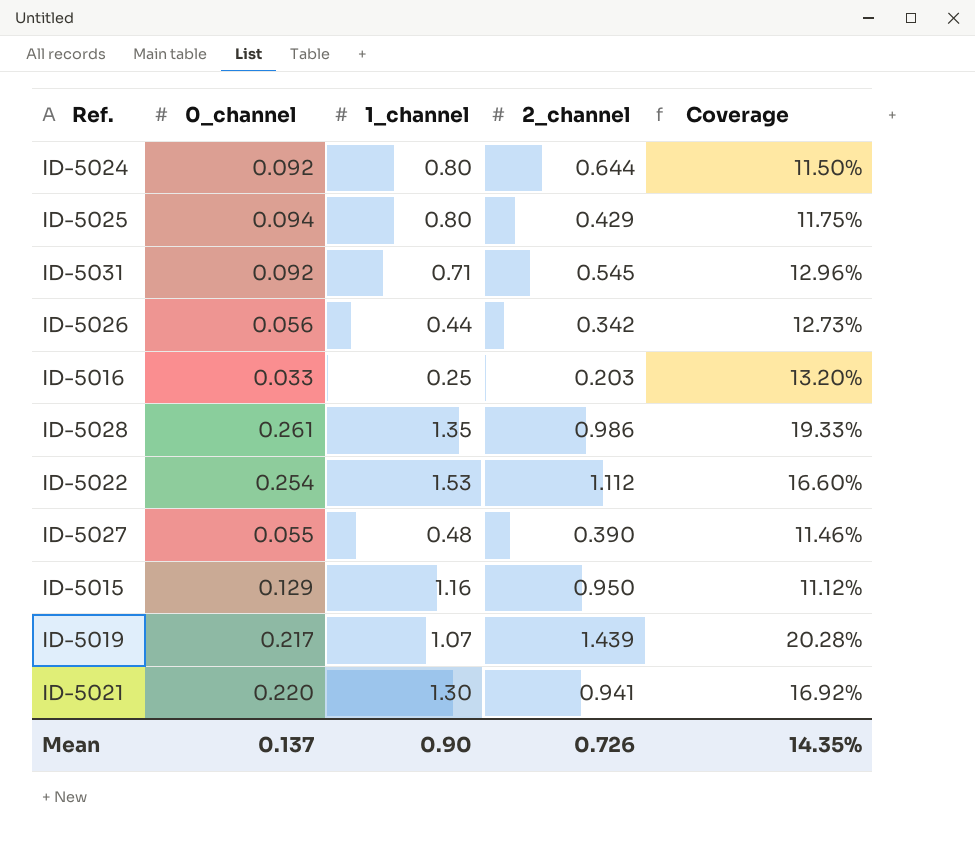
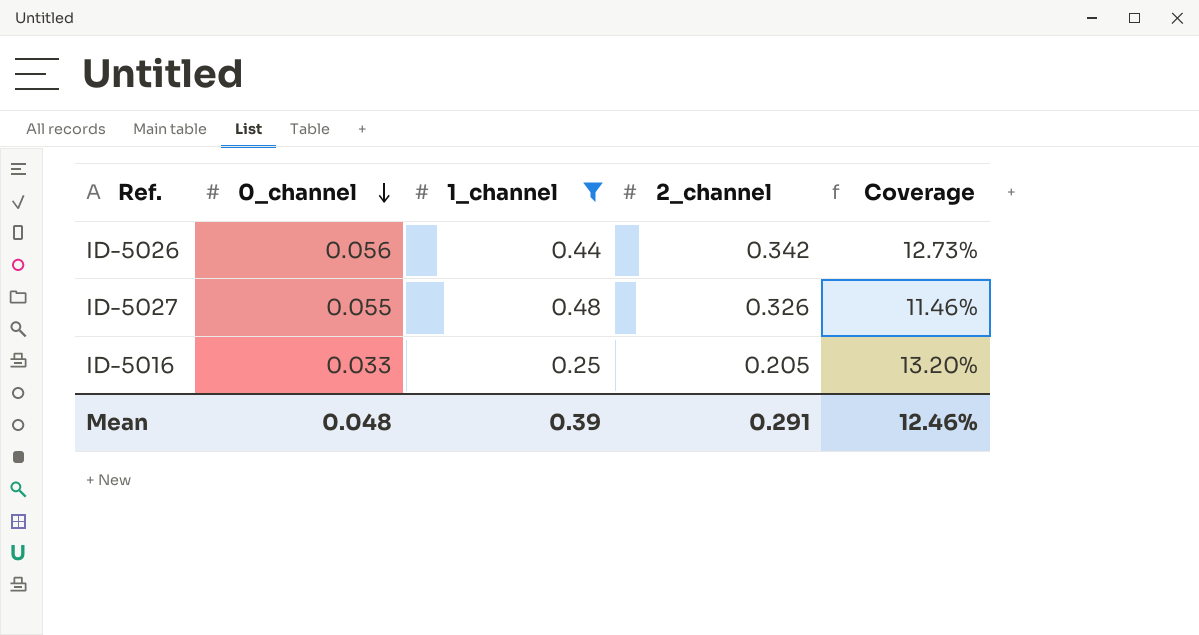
filter: none -> 1_channel <= 0.48
row order: none -> 0_channel descending
ID-5027 | 2_channel: 0.390 -> 0.326
ID-5016 | 2_channel: 0.203 -> 0.205
Mean | 0_channel: 0.137 -> 0.048
Mean | 1_channel: 0.90 -> 0.39
Mean | 2_channel: 0.726 -> 0.291
Mean | Coverage: 14.35% -> 12.46%

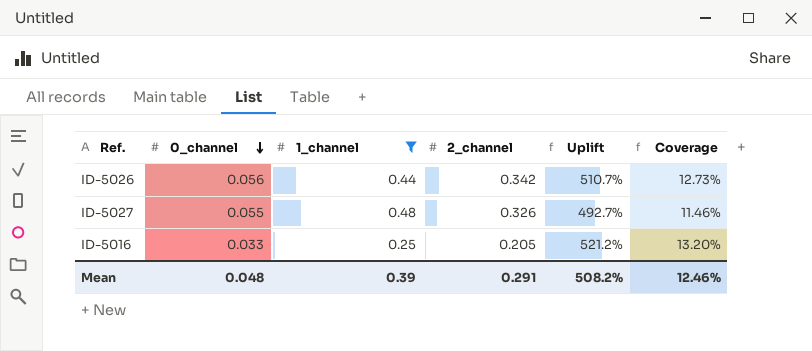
column Uplift | formula: none -> ([2_channel] - [0_channel]) / [0_channel]

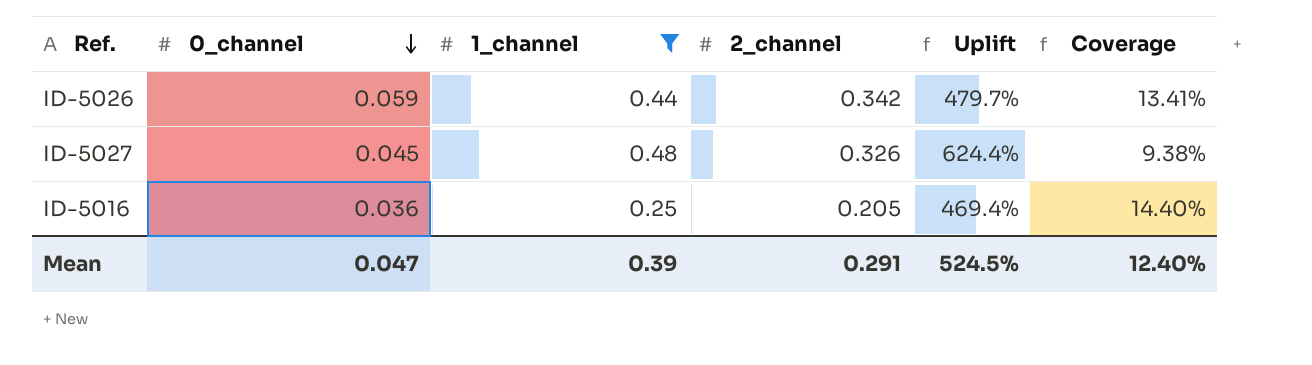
ID-5026 | 0_channel: 0.056 -> 0.059
ID-5026 | Uplift: 510.7% -> 479.7%
ID-5026 | Coverage: 12.73% -> 13.41%
ID-5027 | 0_channel: 0.055 -> 0.045
ID-5027 | Uplift: 492.7% -> 624.4%
ID-5027 | Coverage: 11.46% -> 9.38%
ID-5016 | 0_channel: 0.033 -> 0.036
ID-5016 | Uplift: 521.2% -> 469.4%
ID-5016 | Coverage: 13.20% -> 14.40%
Mean | 0_channel: 0.048 -> 0.047
Mean | Uplift: 508.2% -> 524.5%
Mean | Coverage: 12.46% -> 12.40%

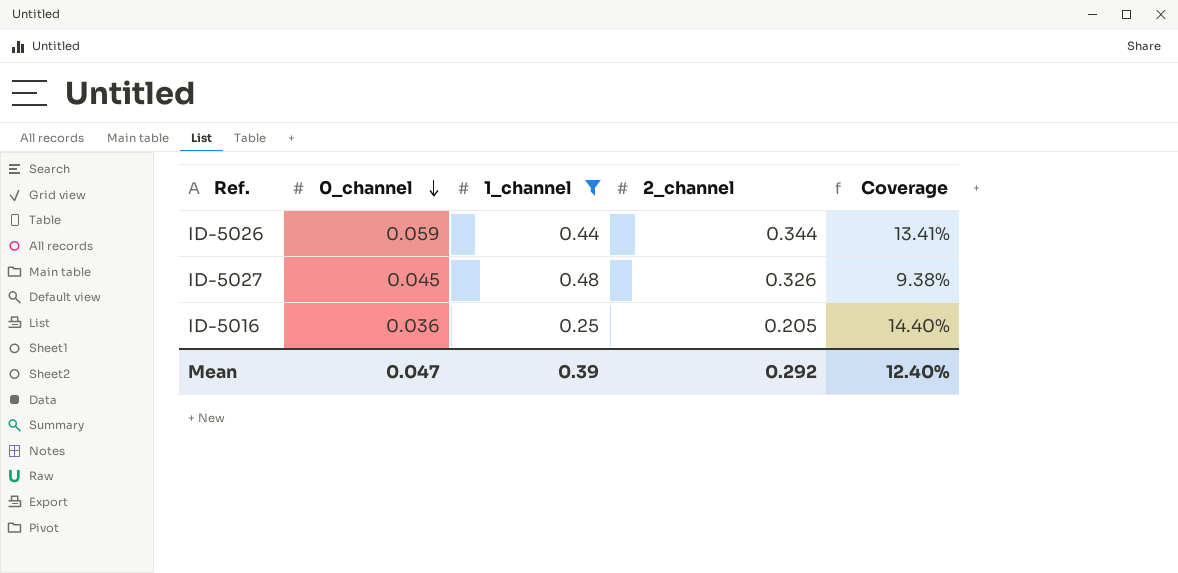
column Uplift | formula: ([2_channel] - [0_channel]) / [0_channel] -> none
ID-5026 | 2_channel: 0.342 -> 0.344
Mean | 2_channel: 0.291 -> 0.292

